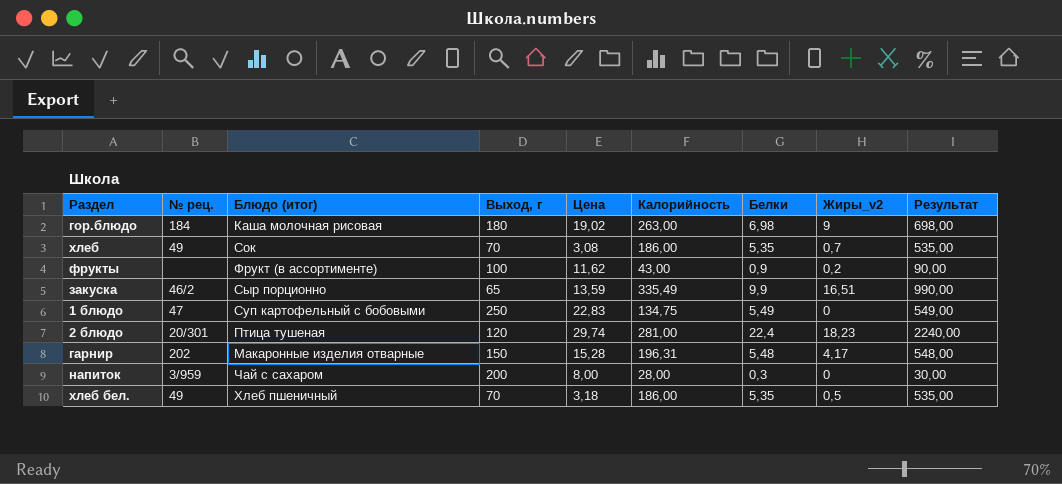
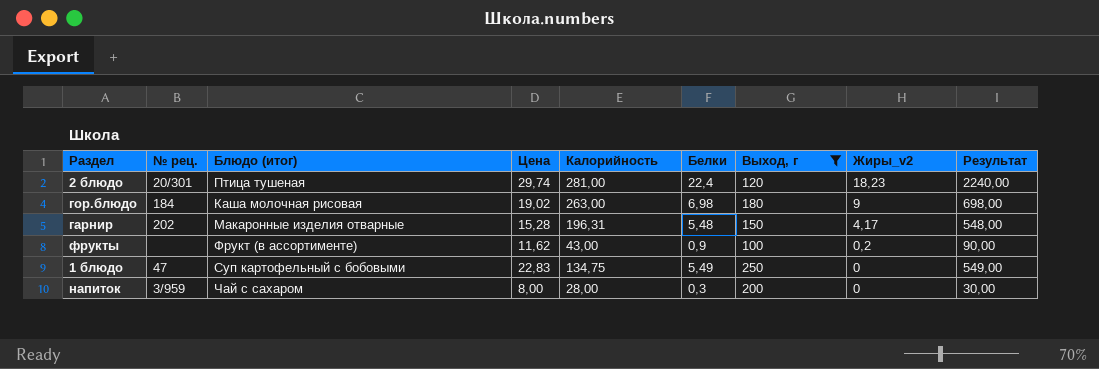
filter: none -> Выход, г >= 100
row order: none -> Жиры_v2 descending
column Выход, г | position: 4 -> 7

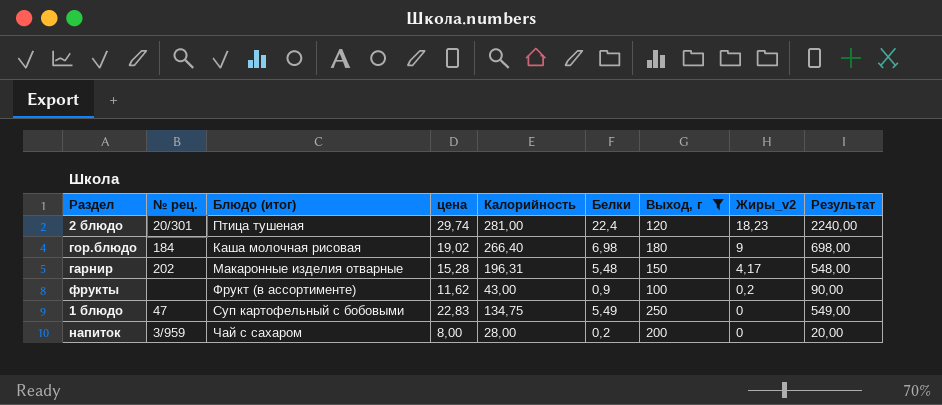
column name: Цена -> цена
гор.блюдо | Калорийность: 263,00 -> 266,40
напиток | Белки: 0,3 -> 0,2
напиток | Результат: 30,00 -> 20,00

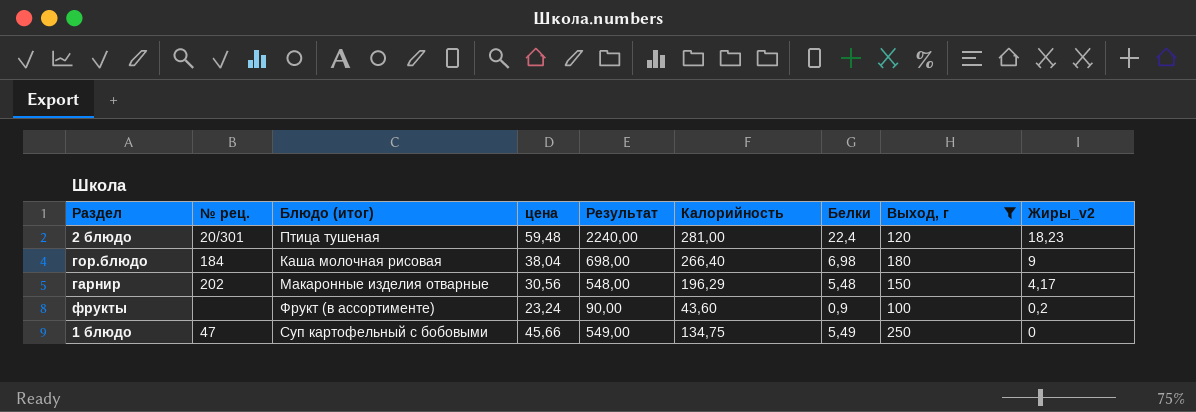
column Результат | position: 9 -> 5
row напиток: 3/959 | Чай с сахаром | 8,00 | 28,00 | 0,2 | 200 | 0 | 20,00 -> none
2 блюдо | цена: 29,74 -> 59,48
гор.блюдо | цена: 19,02 -> 38,04
гарнир | цена: 15,28 -> 30,56
гарнир | Калорийность: 196,31 -> 196,29
фрукты | цена: 11,62 -> 23,24
фрукты | Калорийность: 43,00 -> 43,60
1 блюдо | цена: 22,83 -> 45,66

